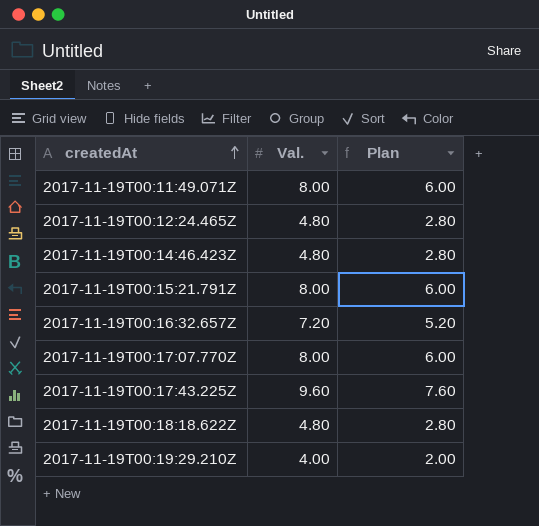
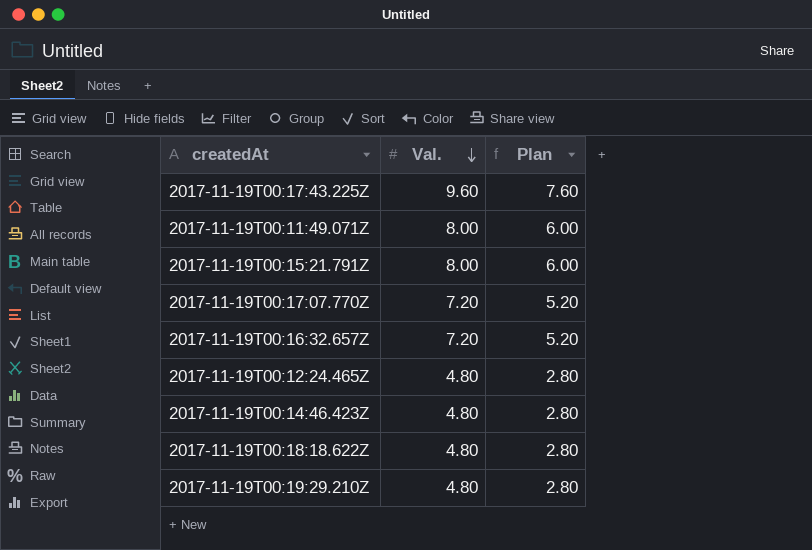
row order: createdAt ascending -> Val. descending
2017-11-19T00:17:07.770Z | Val.: 8.00 -> 7.20
2017-11-19T00:17:07.770Z | Plan: 6.00 -> 5.20
2017-11-19T00:19:29.210Z | Val.: 4.00 -> 4.80
2017-11-19T00:19:29.210Z | Plan: 2.00 -> 2.80

